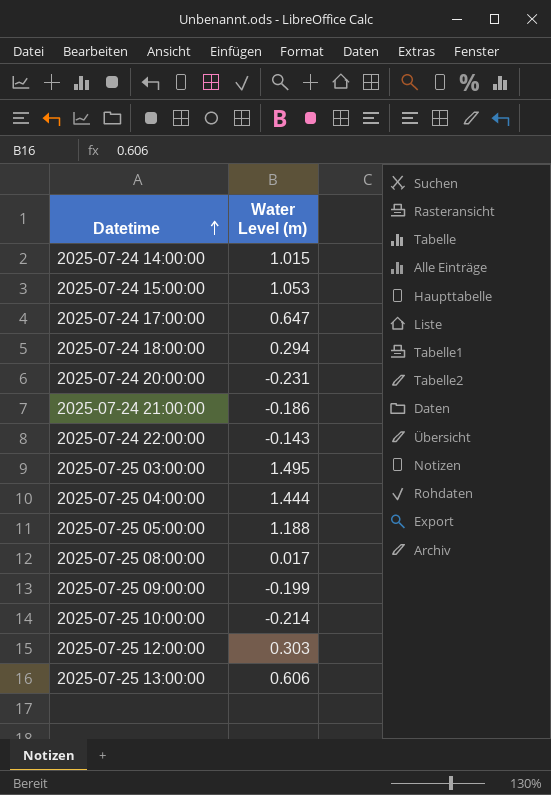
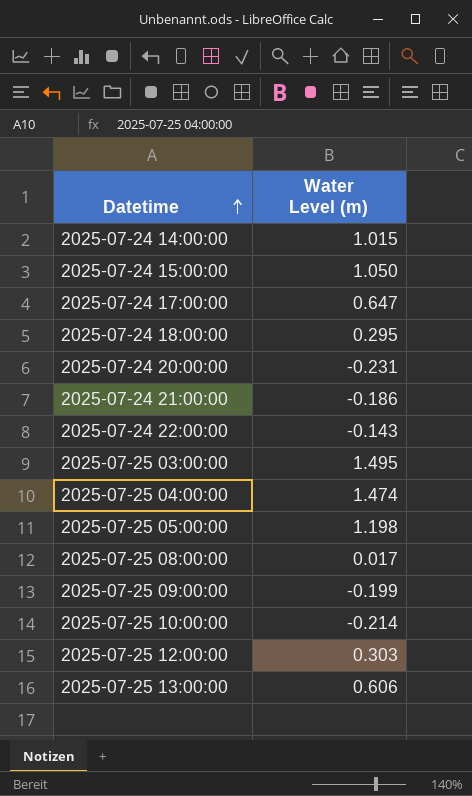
2025-07-24 15:00:00 | Water Level (m): 1.053 -> 1.050
2025-07-24 18:00:00 | Water Level (m): 0.294 -> 0.295
2025-07-25 04:00:00 | Water Level (m): 1.444 -> 1.474
2025-07-25 05:00:00 | Water Level (m): 1.188 -> 1.198

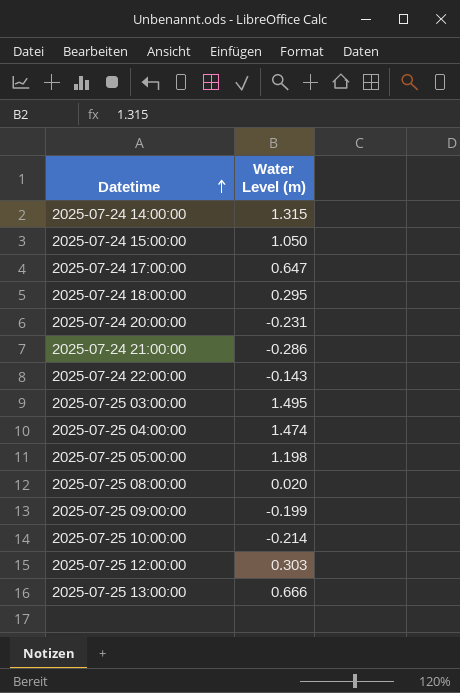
2025-07-24 14:00:00 | Water Level (m): 1.015 -> 1.315
2025-07-24 21:00:00 | Water Level (m): -0.186 -> -0.286
2025-07-25 08:00:00 | Water Level (m): 0.017 -> 0.020
2025-07-25 13:00:00 | Water Level (m): 0.606 -> 0.666

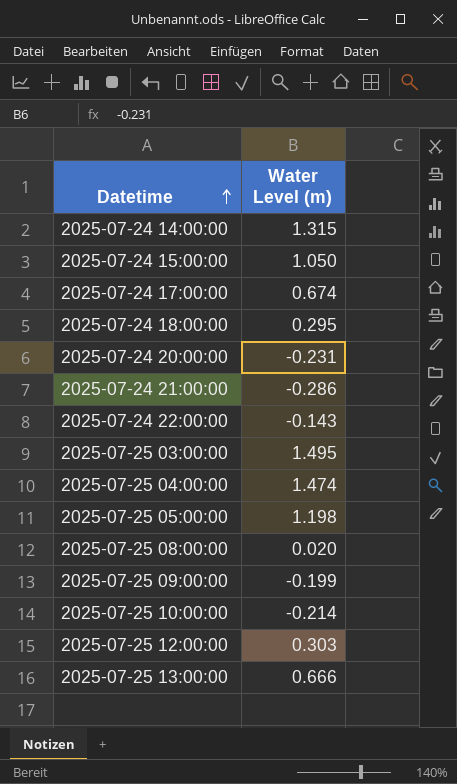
2025-07-24 17:00:00 | Water Level (m): 0.647 -> 0.674

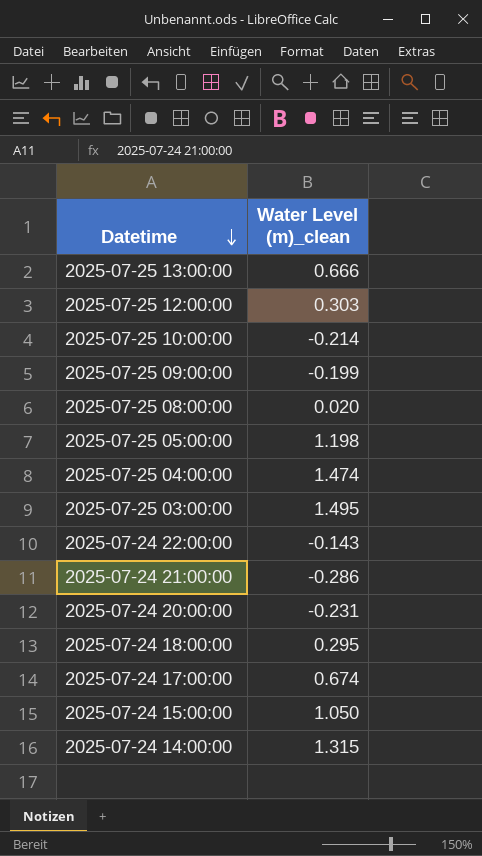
row order: Datetime ascending -> Datetime descending
column name: Water Level (m) -> Water Level (m)_clean

